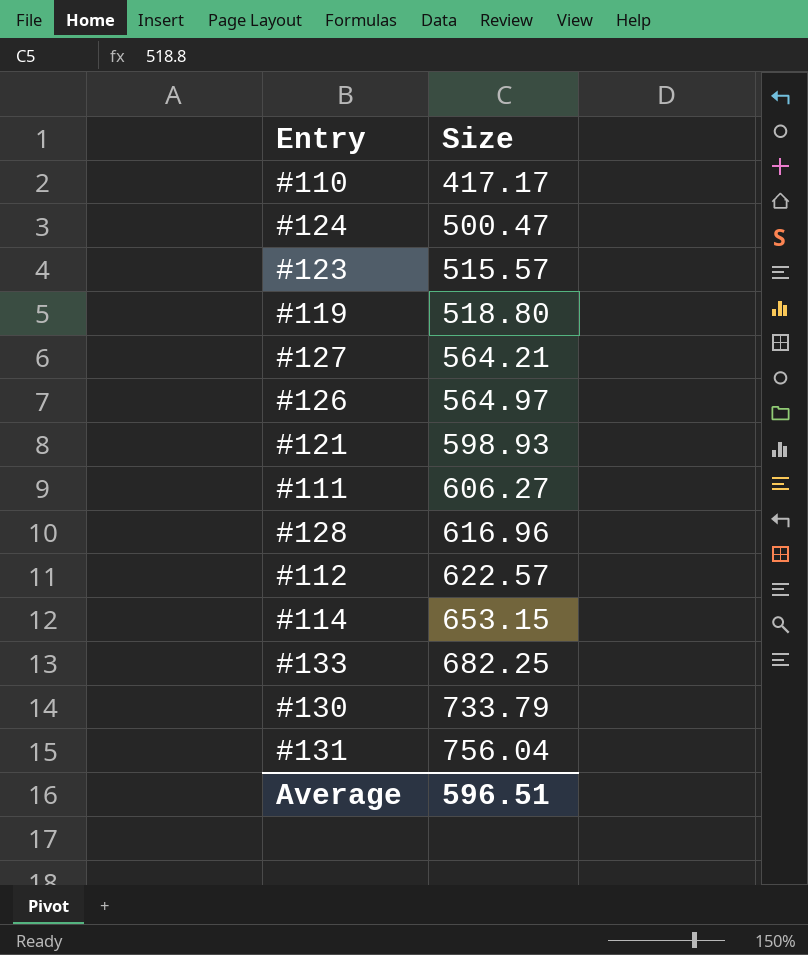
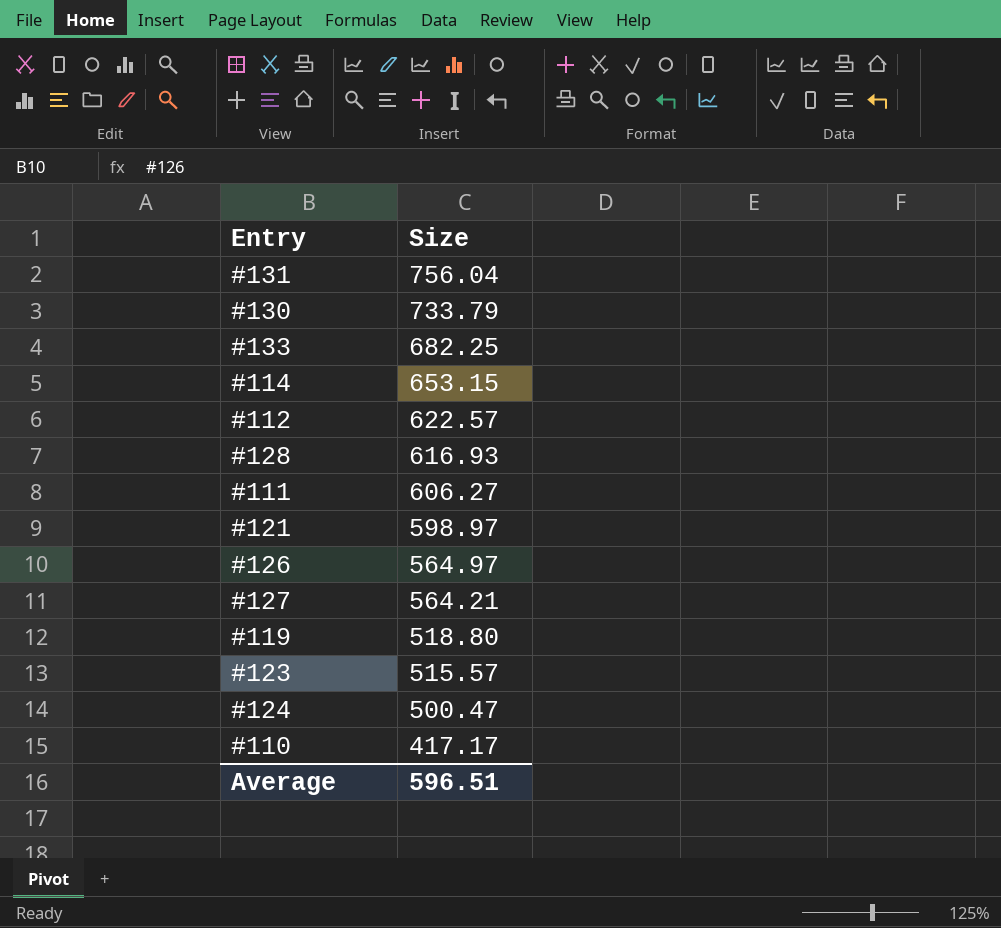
row order: Size ascending -> Size descending
#128 | Size: 616.96 -> 616.93
#121 | Size: 598.93 -> 598.97

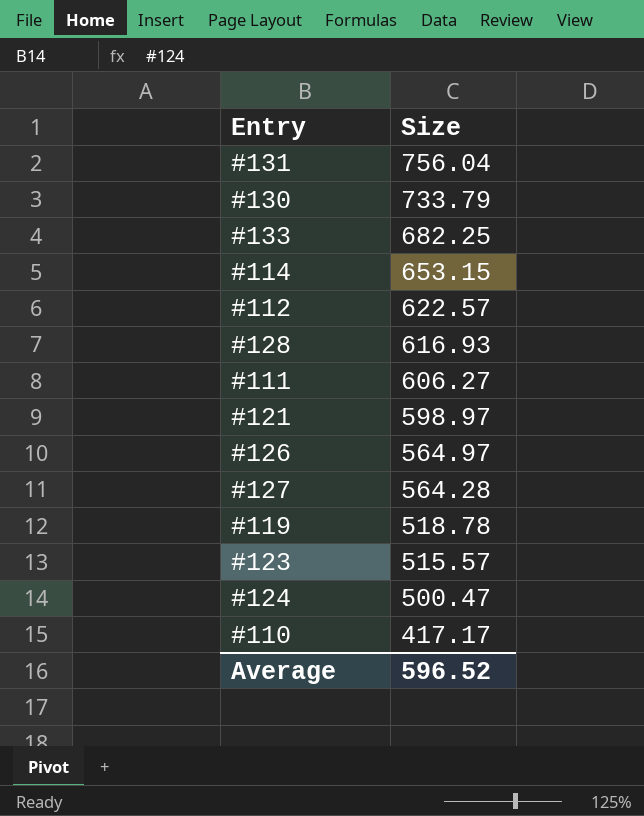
#127 | Size: 564.21 -> 564.28
#119 | Size: 518.80 -> 518.78
Average | Size: 596.51 -> 596.52

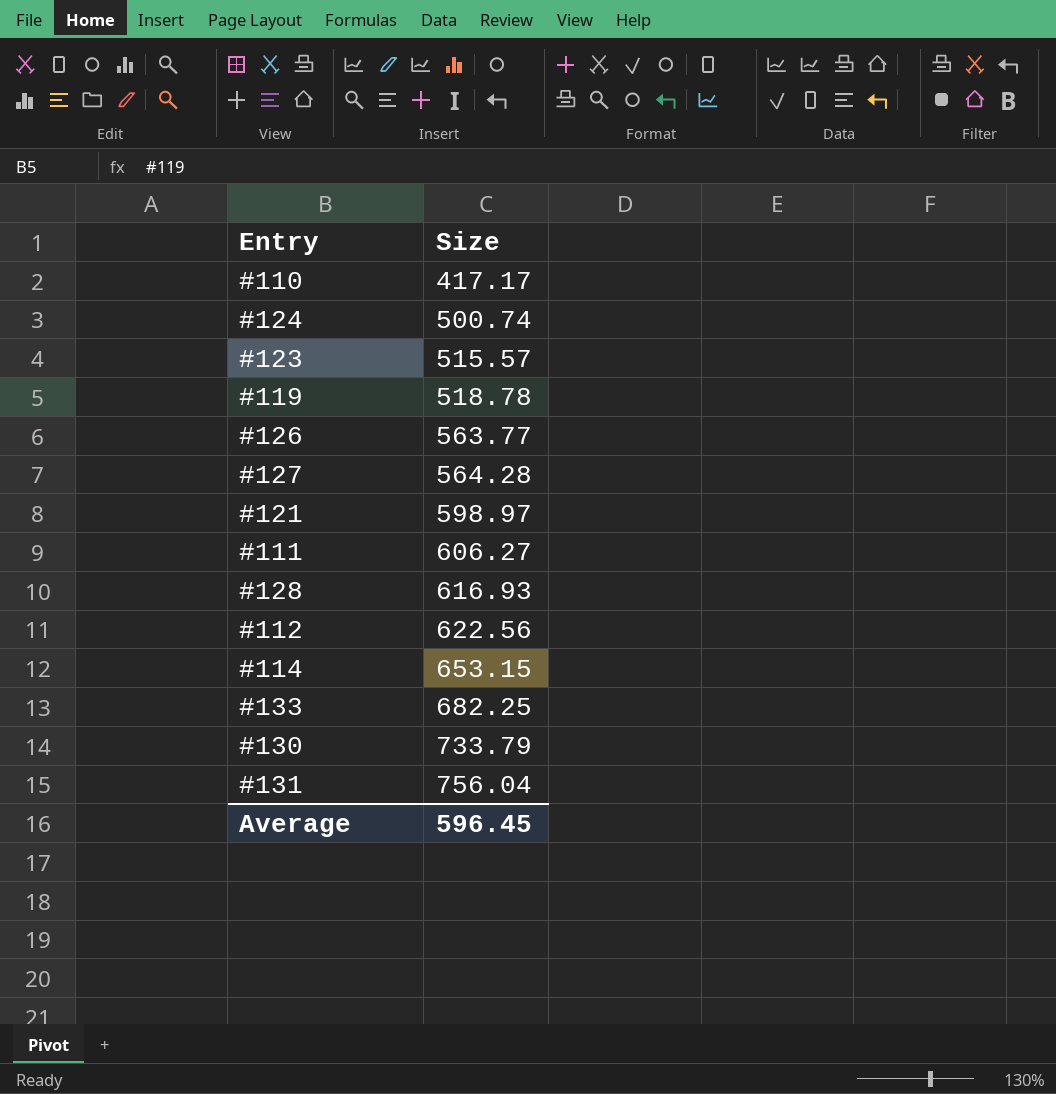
row order: Size descending -> Size ascending
#124 | Size: 500.47 -> 500.74
#126 | Size: 564.97 -> 563.77
#112 | Size: 622.57 -> 622.56
Average | Size: 596.52 -> 596.45

